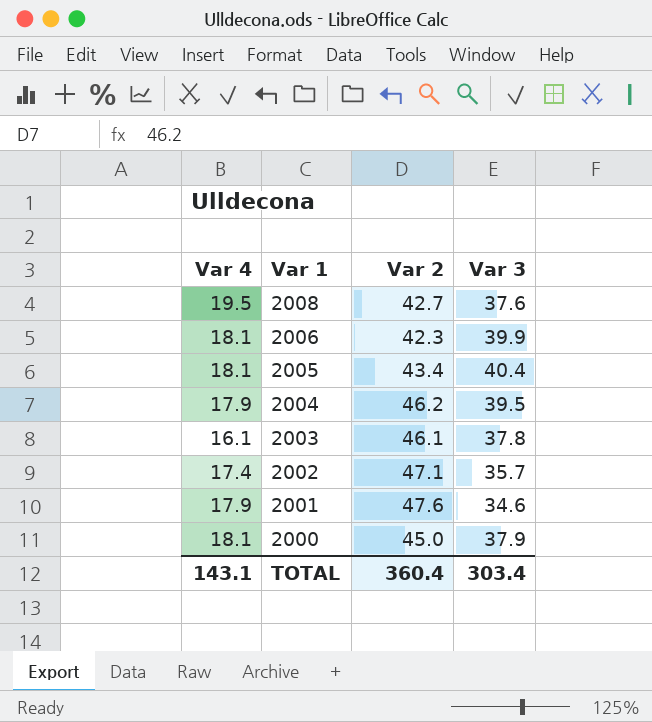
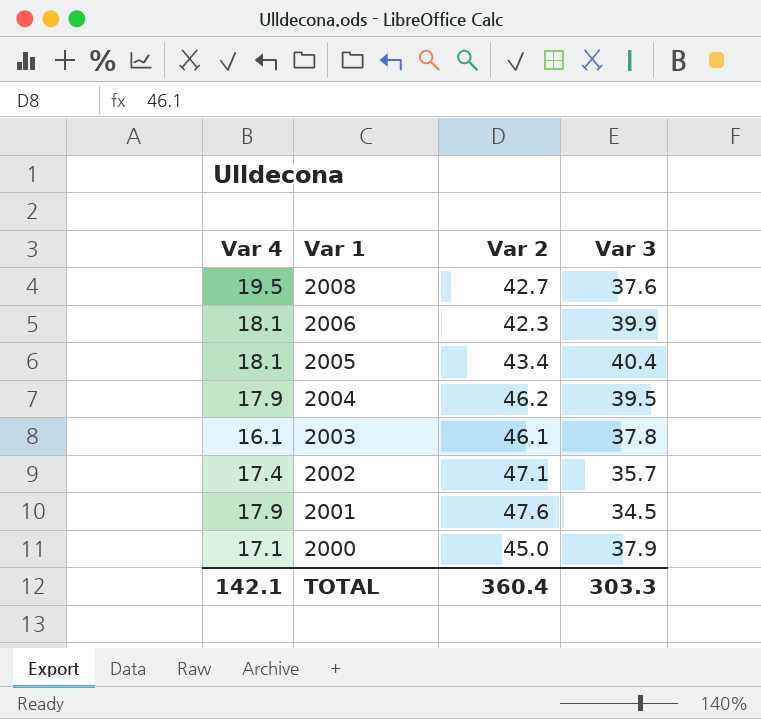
2001 | Var 3: 34.6 -> 34.5
2000 | Var 4: 18.1 -> 17.1
TOTAL | Var 4: 143.1 -> 142.1
TOTAL | Var 3: 303.4 -> 303.3

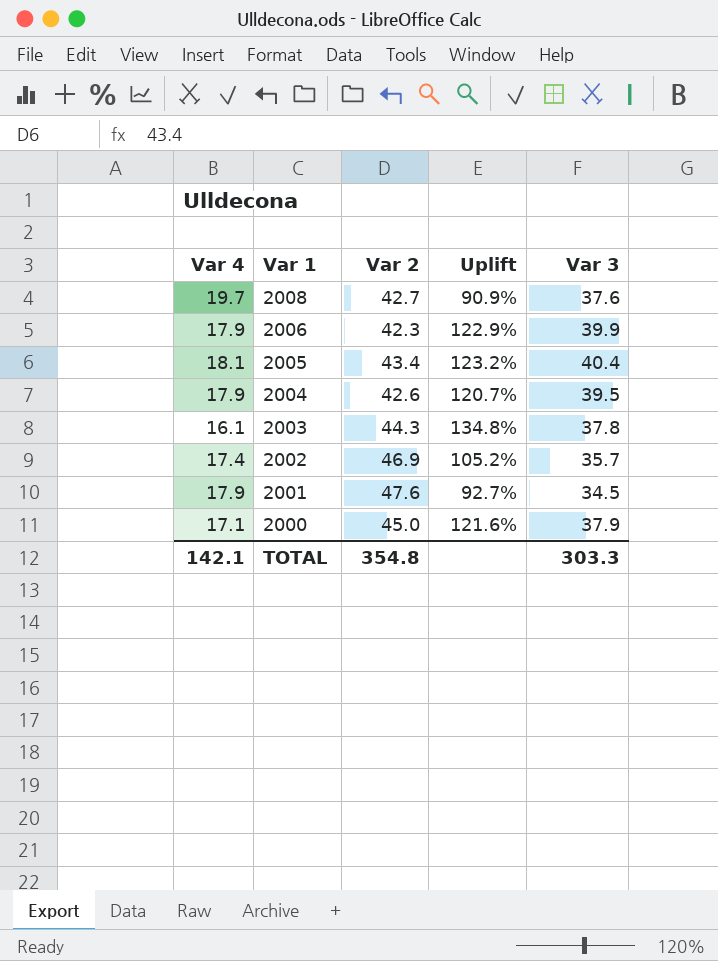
column Uplift | formula: none -> ([Var 3] - [Var 4]) / [Var 4]
2008 | Var 4: 19.5 -> 19.7
2006 | Var 4: 18.1 -> 17.9
2004 | Var 2: 46.2 -> 42.6
2003 | Var 2: 46.1 -> 44.3
2002 | Var 2: 47.1 -> 46.9
TOTAL | Var 2: 360.4 -> 354.8

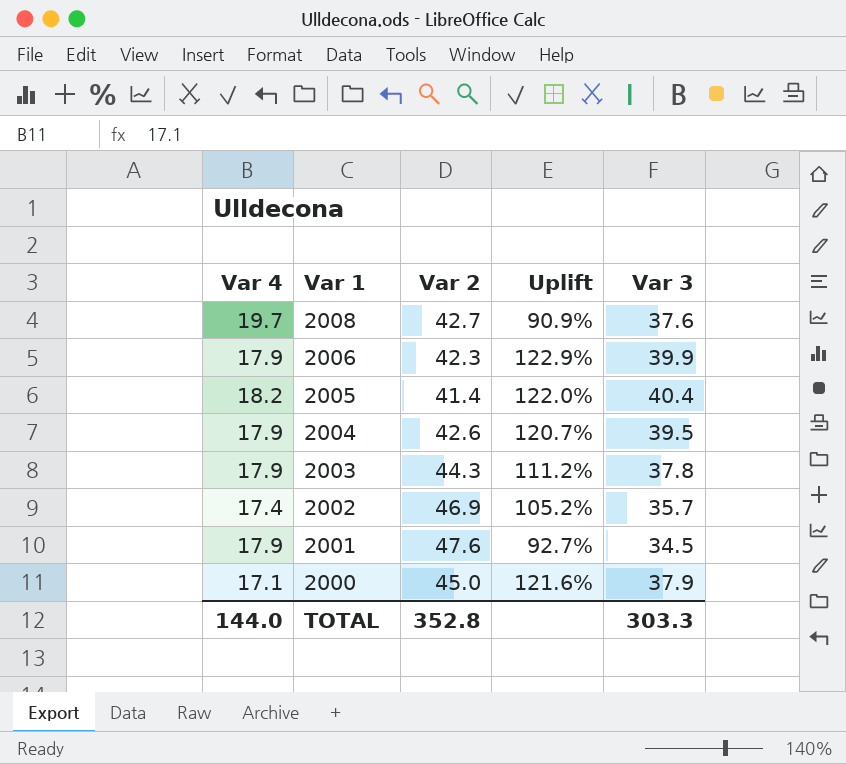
2005 | Var 4: 18.1 -> 18.2
2005 | Var 2: 43.4 -> 41.4
2005 | Uplift: 123.2% -> 122.0%
2003 | Var 4: 16.1 -> 17.9
2003 | Uplift: 134.8% -> 111.2%
TOTAL | Var 4: 142.1 -> 144.0
TOTAL | Var 2: 354.8 -> 352.8

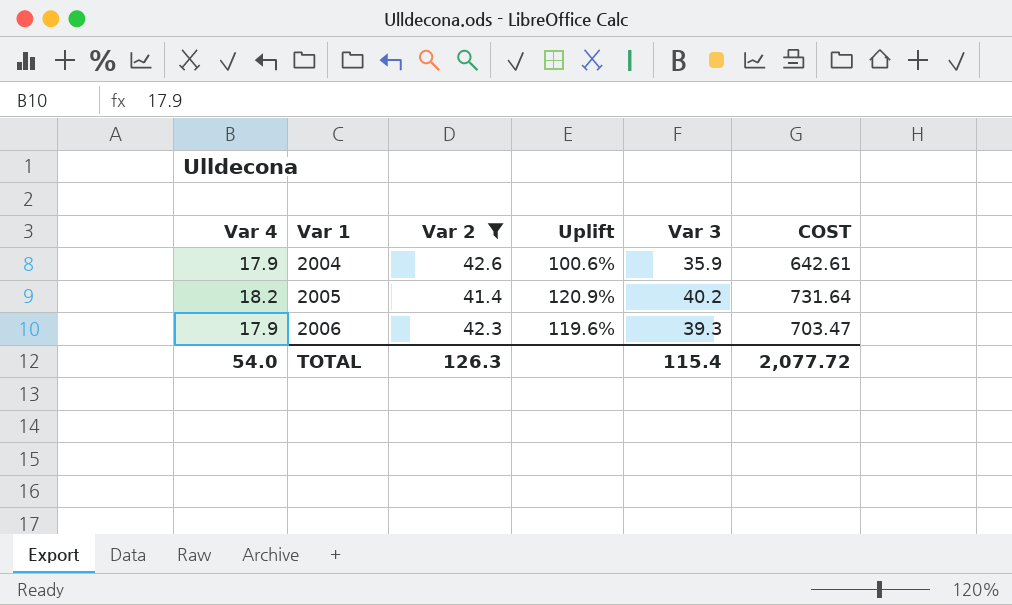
filter: none -> Var 2 <= 42.6
row order: Var 1 descending -> Var 1 ascending
column COST | formula: none -> [Var 4] * [Var 3]
2004 | Uplift: 120.7% -> 100.6%
2004 | Var 3: 39.5 -> 35.9
2005 | Uplift: 122.0% -> 120.9%
2005 | Var 3: 40.4 -> 40.2
2006 | Uplift: 122.9% -> 119.6%
2006 | Var 3: 39.9 -> 39.3
TOTAL | Var 4: 144.0 -> 54.0
TOTAL | Var 2: 352.8 -> 126.3
TOTAL | Var 3: 303.3 -> 115.4

